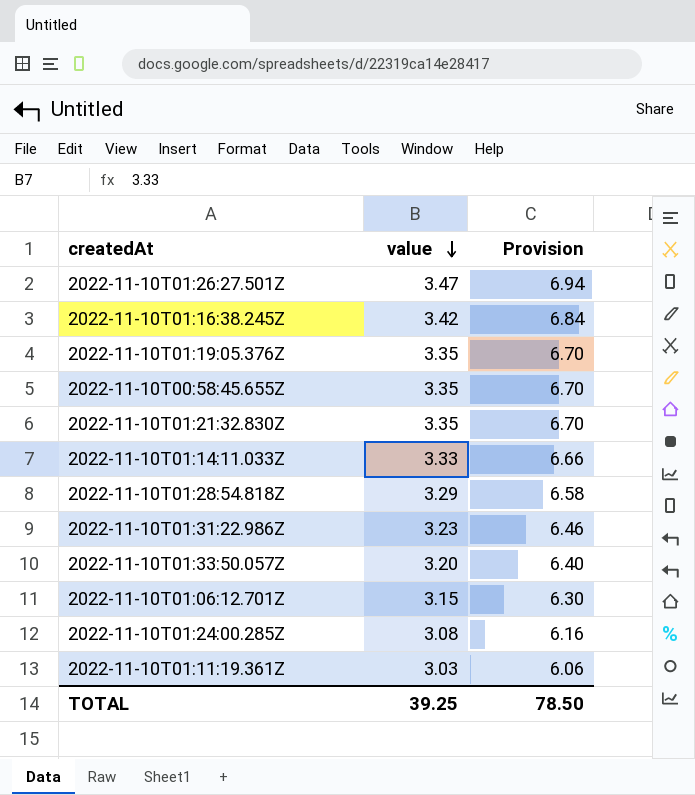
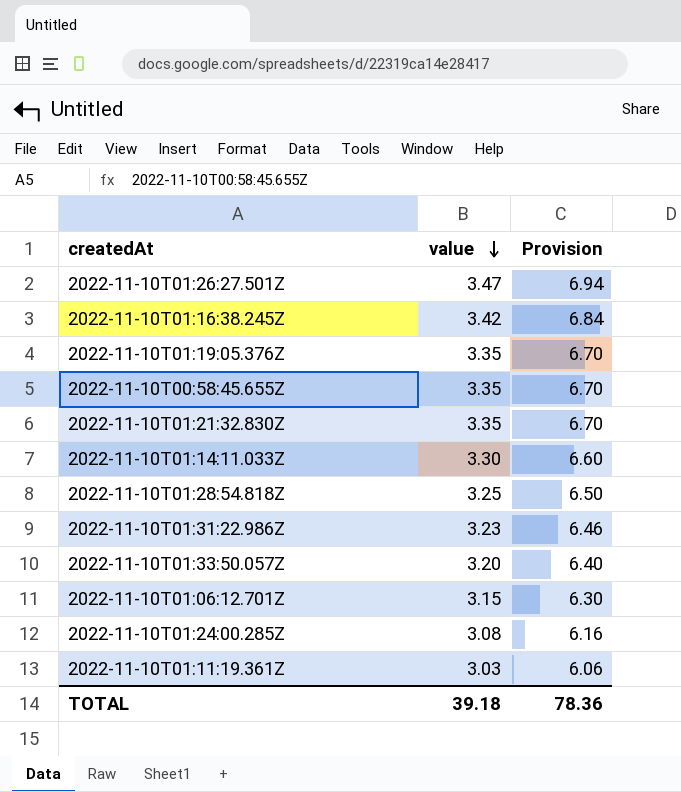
2022-11-10T01:14:11.033Z | value: 3.33 -> 3.30
2022-11-10T01:14:11.033Z | Provision: 6.66 -> 6.60
2022-11-10T01:28:54.818Z | value: 3.29 -> 3.25
2022-11-10T01:28:54.818Z | Provision: 6.58 -> 6.50
TOTAL | value: 39.25 -> 39.18
TOTAL | Provision: 78.50 -> 78.36

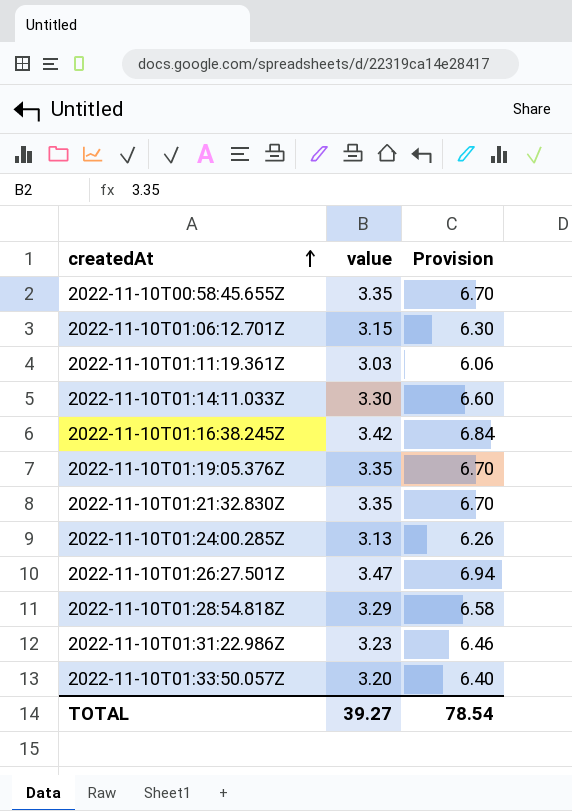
row order: value descending -> createdAt ascending
2022-11-10T01:24:00.285Z | value: 3.08 -> 3.13
2022-11-10T01:24:00.285Z | Provision: 6.16 -> 6.26
2022-11-10T01:28:54.818Z | value: 3.25 -> 3.29
2022-11-10T01:28:54.818Z | Provision: 6.50 -> 6.58
TOTAL | value: 39.18 -> 39.27
TOTAL | Provision: 78.36 -> 78.54

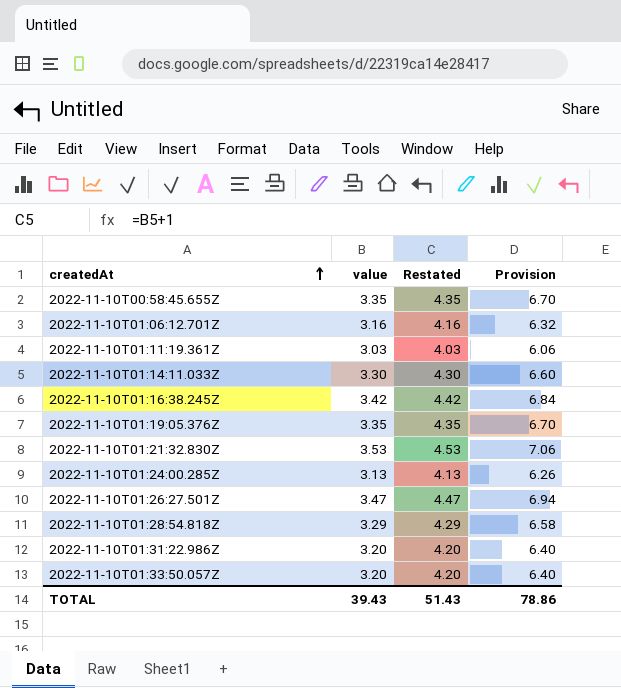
column Restated | formula: none -> [value] + 1
2022-11-10T01:06:12.701Z | value: 3.15 -> 3.16
2022-11-10T01:06:12.701Z | Provision: 6.30 -> 6.32
2022-11-10T01:21:32.830Z | value: 3.35 -> 3.53
2022-11-10T01:21:32.830Z | Provision: 6.70 -> 7.06
2022-11-10T01:31:22.986Z | value: 3.23 -> 3.20
2022-11-10T01:31:22.986Z | Provision: 6.46 -> 6.40
TOTAL | value: 39.27 -> 39.43
TOTAL | Provision: 78.54 -> 78.86

